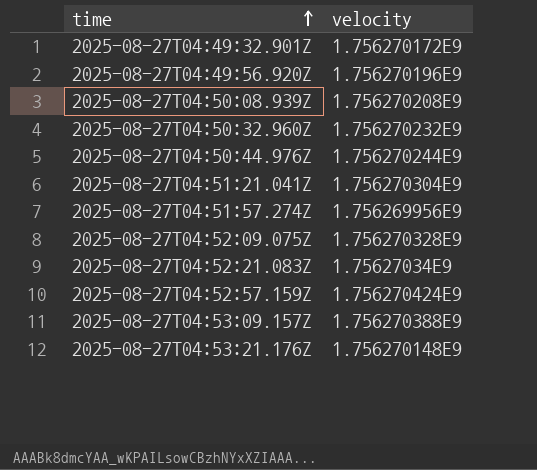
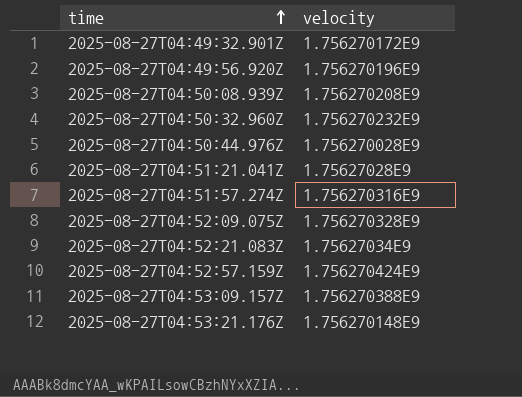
2025-08-27T04:50:44.976Z | velocity: 1.756270244E9 -> 1.756270028E9
2025-08-27T04:51:21.041Z | velocity: 1.756270304E9 -> 1.75627028E9
2025-08-27T04:51:57.274Z | velocity: 1.756269956E9 -> 1.756270316E9

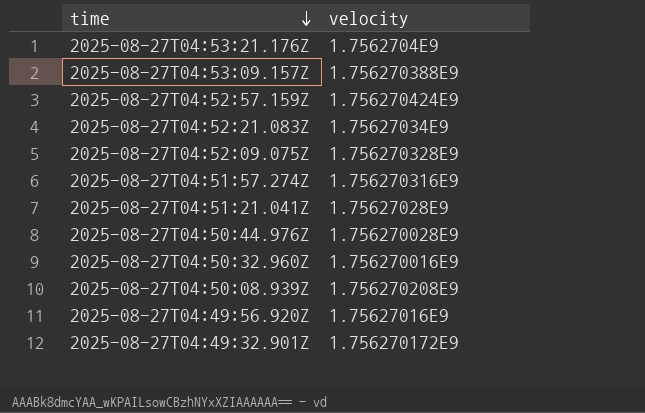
row order: time ascending -> time descending
2025-08-27T04:53:21.176Z | velocity: 1.756270148E9 -> 1.7562704E9
2025-08-27T04:50:32.960Z | velocity: 1.756270232E9 -> 1.756270016E9
2025-08-27T04:49:56.920Z | velocity: 1.756270196E9 -> 1.75627016E9

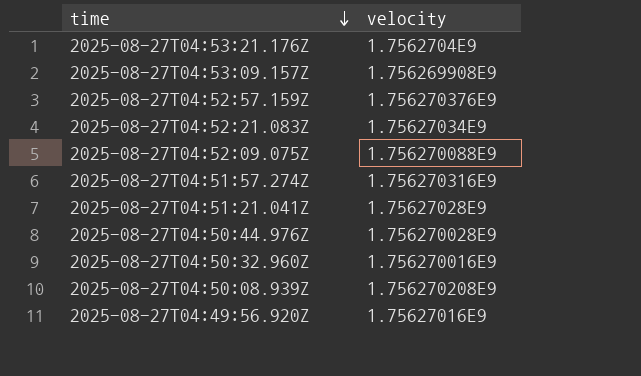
row 2025-08-27T04:49:32.901Z: 1.756270172E9 -> none
2025-08-27T04:53:09.157Z | velocity: 1.756270388E9 -> 1.756269908E9
2025-08-27T04:52:57.159Z | velocity: 1.756270424E9 -> 1.756270376E9
2025-08-27T04:52:09.075Z | velocity: 1.756270328E9 -> 1.756270088E9

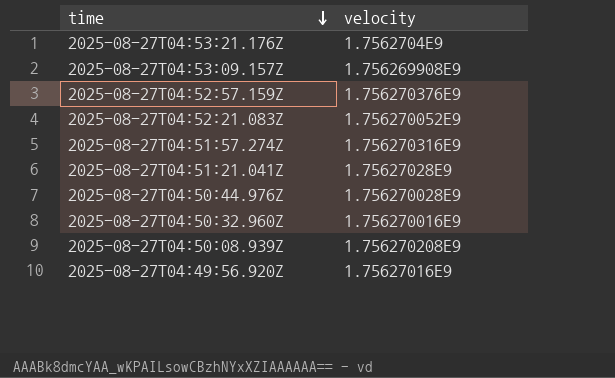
row 2025-08-27T04:52:09.075Z: 1.756270088E9 -> none
2025-08-27T04:52:21.083Z | velocity: 1.75627034E9 -> 1.756270052E9

